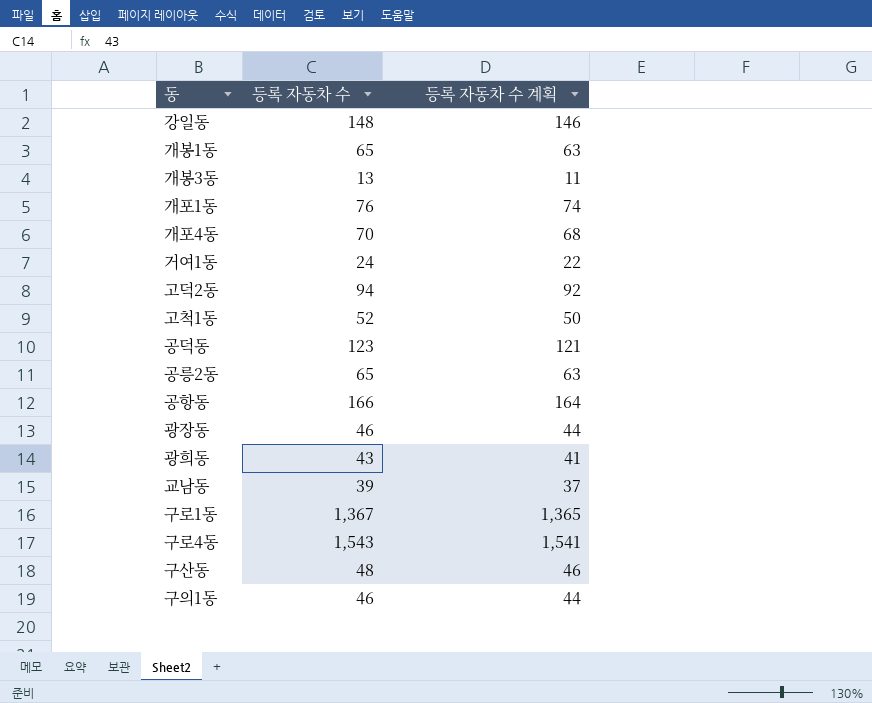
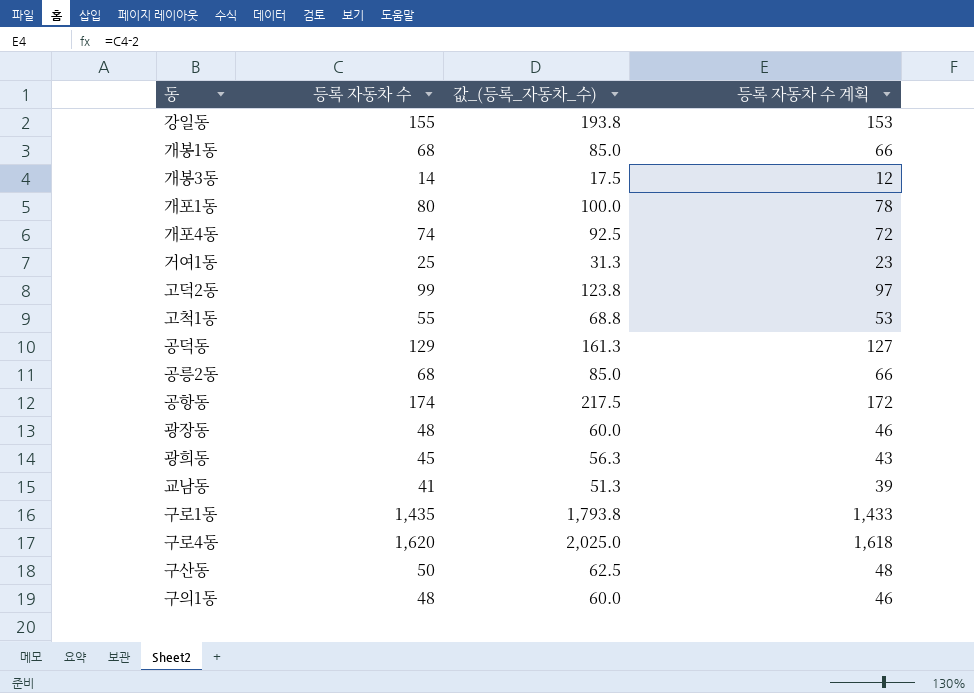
column 값_(등록_자동차_수) | formula: none -> [등록 자동차 수] * 1.25
강일동 | 등록 자동차 수: 148 -> 155
강일동 | 등록 자동차 수 계획: 146 -> 153
개봉1동 | 등록 자동차 수: 65 -> 68
개봉1동 | 등록 자동차 수 계획: 63 -> 66
개봉3동 | 등록 자동차 수: 13 -> 14
개봉3동 | 등록 자동차 수 계획: 11 -> 12
개포1동 | 등록 자동차 수: 76 -> 80
개포1동 | 등록 자동차 수 계획: 74 -> 78
개포4동 | 등록 자동차 수: 70 -> 74
개포4동 | 등록 자동차 수 계획: 68 -> 72
거여1동 | 등록 자동차 수: 24 -> 25
거여1동 | 등록 자동차 수 계획: 22 -> 23
고덕2동 | 등록 자동차 수: 94 -> 99
고덕2동 | 등록 자동차 수 계획: 92 -> 97
고척1동 | 등록 자동차 수: 52 -> 55
고척1동 | 등록 자동차 수 계획: 50 -> 53
공덕동 | 등록 자동차 수: 123 -> 129
공덕동 | 등록 자동차 수 계획: 121 -> 127
공릉2동 | 등록 자동차 수: 65 -> 68
공릉2동 | 등록 자동차 수 계획: 63 -> 66
공항동 | 등록 자동차 수: 166 -> 174
공항동 | 등록 자동차 수 계획: 164 -> 172
광장동 | 등록 자동차 수: 46 -> 48
광장동 | 등록 자동차 수 계획: 44 -> 46
광희동 | 등록 자동차 수: 43 -> 45
광희동 | 등록 자동차 수 계획: 41 -> 43
교남동 | 등록 자동차 수: 39 -> 41
교남동 | 등록 자동차 수 계획: 37 -> 39
구로1동 | 등록 자동차 수: 1,367 -> 1,435
구로1동 | 등록 자동차 수 계획: 1,365 -> 1,433
구로4동 | 등록 자동차 수: 1,543 -> 1,620
구로4동 | 등록 자동차 수 계획: 1,541 -> 1,618
구산동 | 등록 자동차 수: 48 -> 50
구산동 | 등록 자동차 수 계획: 46 -> 48
구의1동 | 등록 자동차 수: 46 -> 48
구의1동 | 등록 자동차 수 계획: 44 -> 46

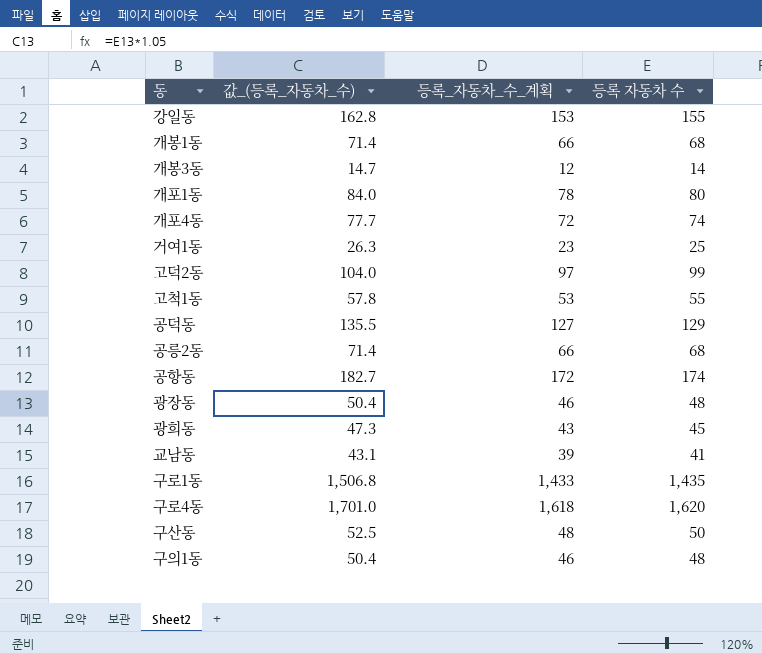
column 값_(등록_자동차_수) | formula: [등록 자동차 수] * 1.25 -> [등록 자동차 수] * 1.05
column name: 등록 자동차 수 계획 -> 등록_자동차_수_계획
column 등록 자동차 수 | position: 2 -> 4

